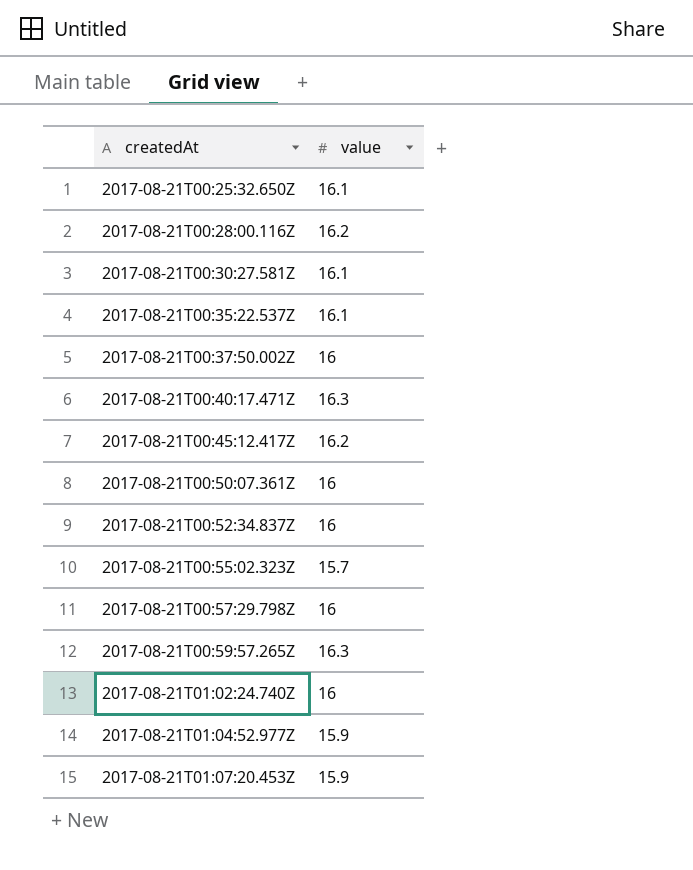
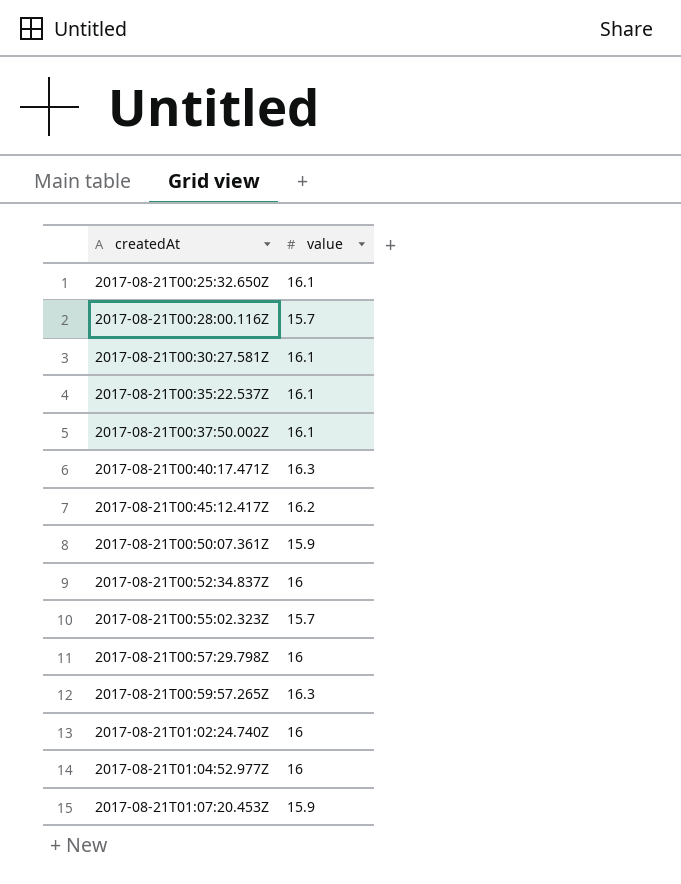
2017-08-21T00:28:00.116Z | value: 16.2 -> 15.7
2017-08-21T00:37:50.002Z | value: 16 -> 16.1
2017-08-21T00:50:07.361Z | value: 16 -> 15.9
2017-08-21T01:04:52.977Z | value: 15.9 -> 16

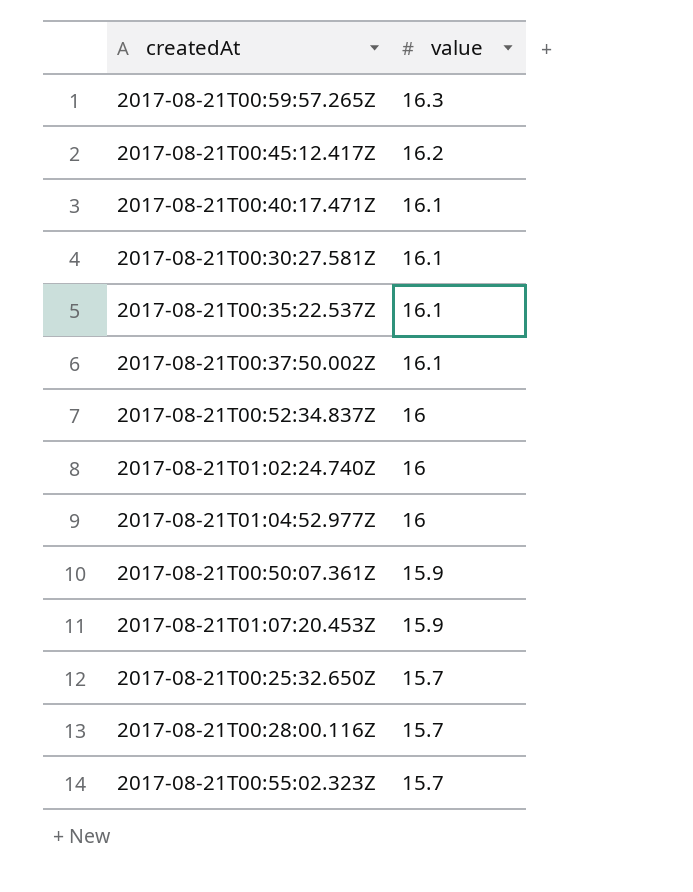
row order: createdAt ascending -> value descending
row 2017-08-21T00:57:29.798Z: 16 -> none
2017-08-21T00:40:17.471Z | value: 16.3 -> 16.1
2017-08-21T00:25:32.650Z | value: 16.1 -> 15.7

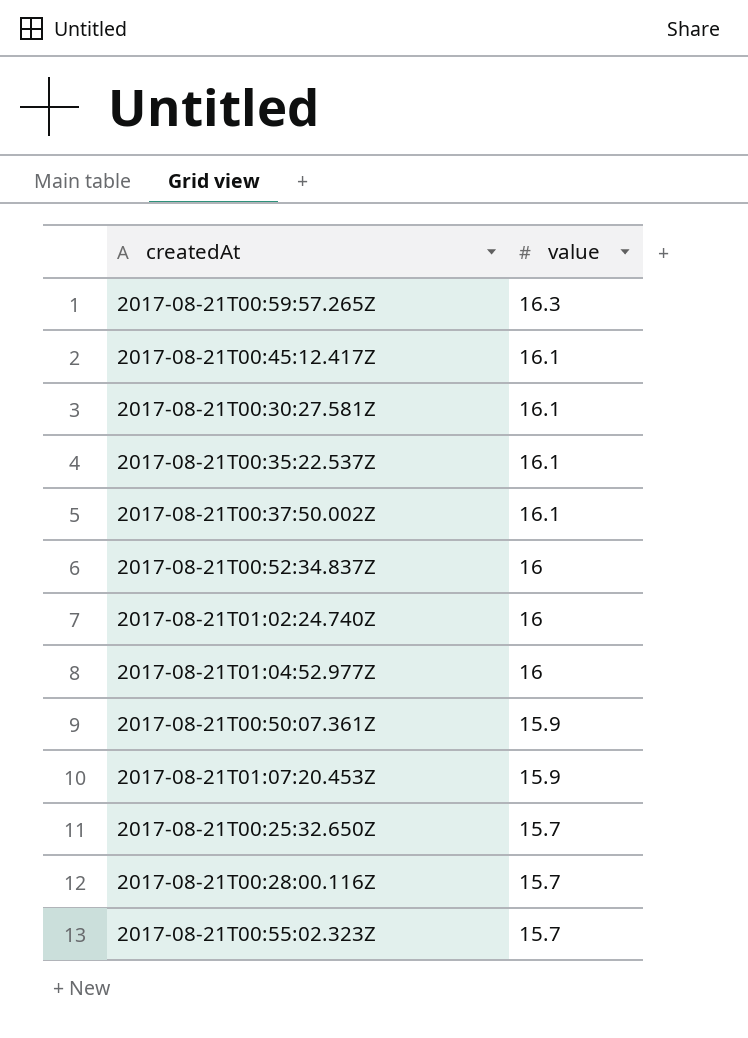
row 2017-08-21T00:40:17.471Z: 16.1 -> none
2017-08-21T00:45:12.417Z | value: 16.2 -> 16.1

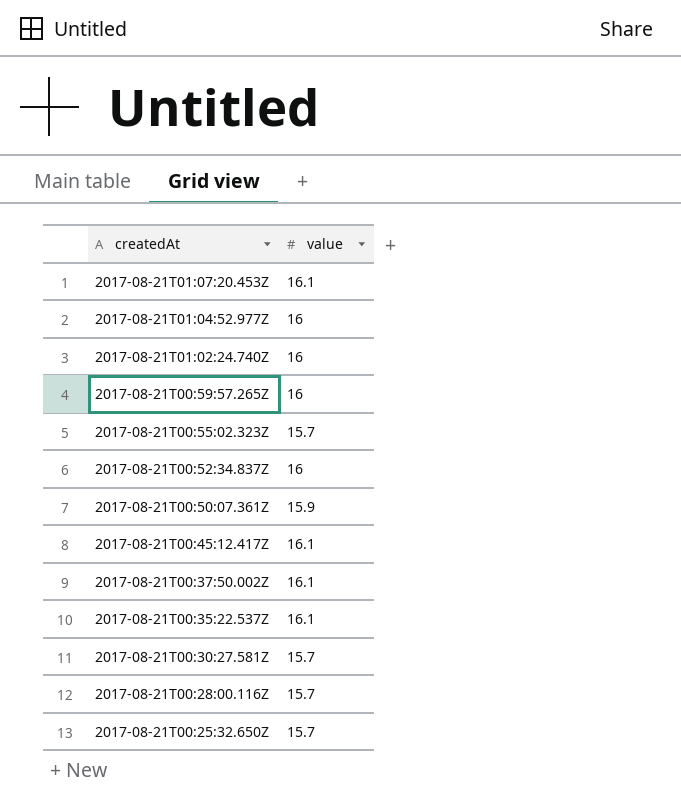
row order: value descending -> createdAt descending
2017-08-21T01:07:20.453Z | value: 15.9 -> 16.1
2017-08-21T00:59:57.265Z | value: 16.3 -> 16
2017-08-21T00:30:27.581Z | value: 16.1 -> 15.7

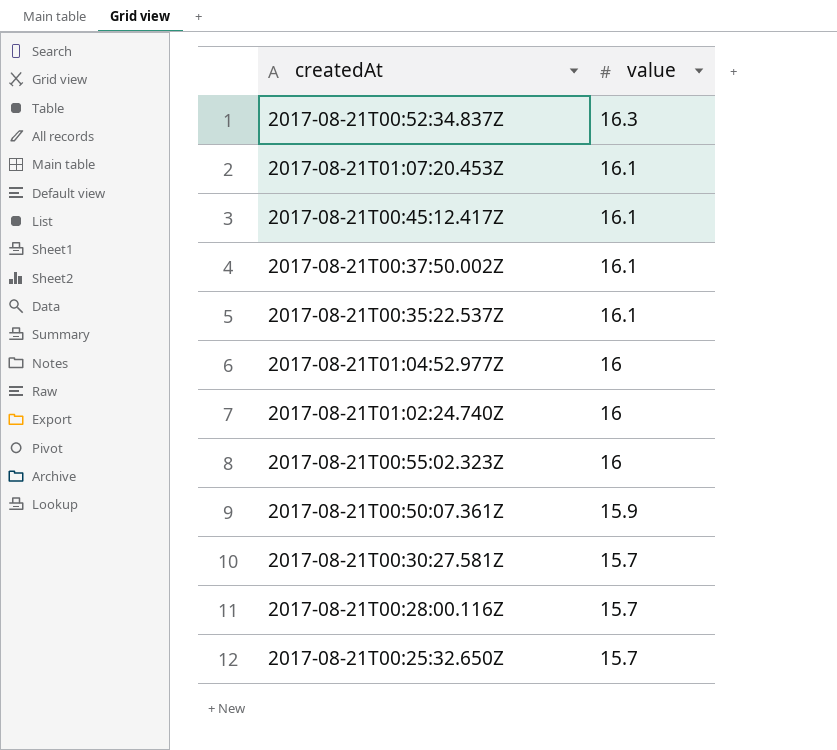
row order: createdAt descending -> value descending
row 2017-08-21T00:59:57.265Z: 16 -> none
2017-08-21T00:52:34.837Z | value: 16 -> 16.3
2017-08-21T00:55:02.323Z | value: 15.7 -> 16

